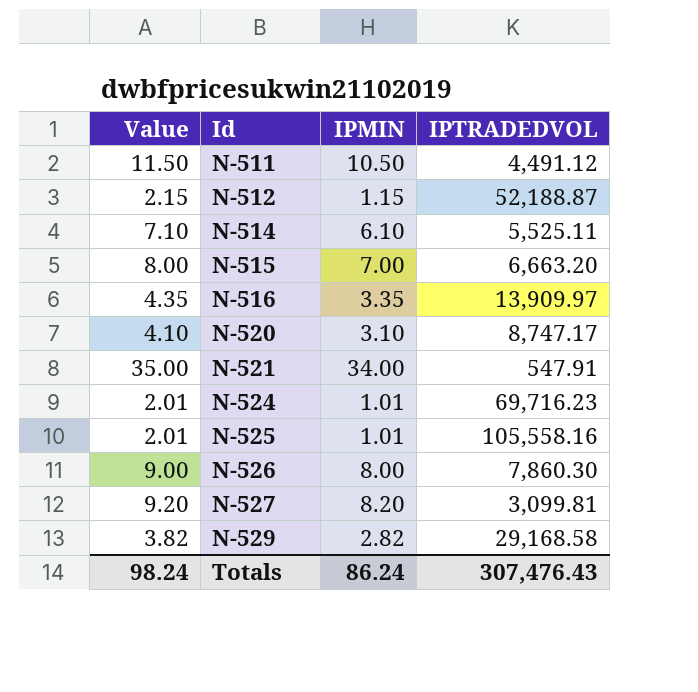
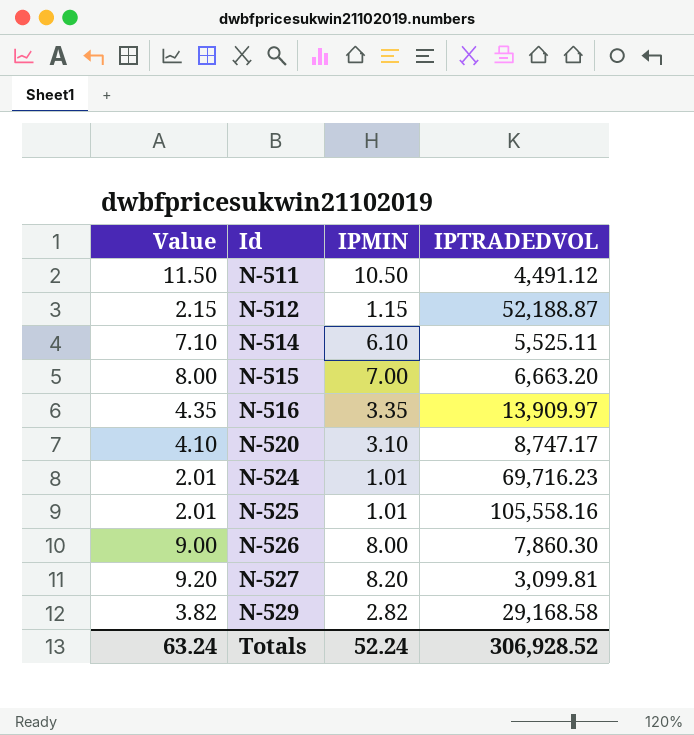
row N-521: 35.00 | 34.00 | 547.91 -> none
Totals | Value: 98.24 -> 63.24
Totals | IPMIN: 86.24 -> 52.24
Totals | IPTRADEDVOL: 307,476.43 -> 306,928.52

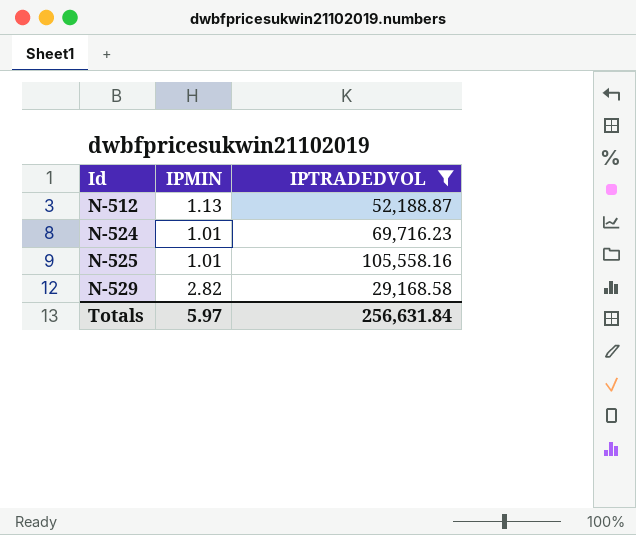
filter: none -> IPTRADEDVOL >= 29,168.58
column Value | formula: [IPMIN] + 1 -> none
N-512 | IPMIN: 1.15 -> 1.13
Totals | IPMIN: 52.24 -> 5.97
Totals | IPTRADEDVOL: 306,928.52 -> 256,631.84

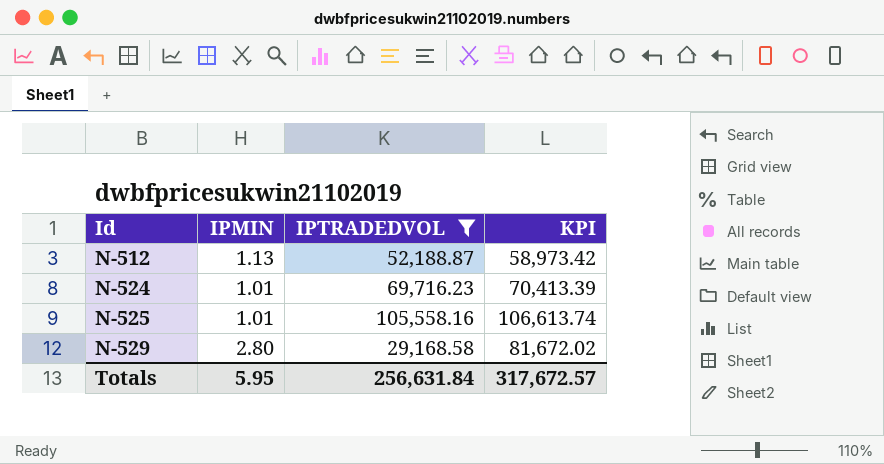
column KPI | formula: none -> [IPMIN] * [IPTRADEDVOL]
N-529 | IPMIN: 2.82 -> 2.80
Totals | IPMIN: 5.97 -> 5.95

